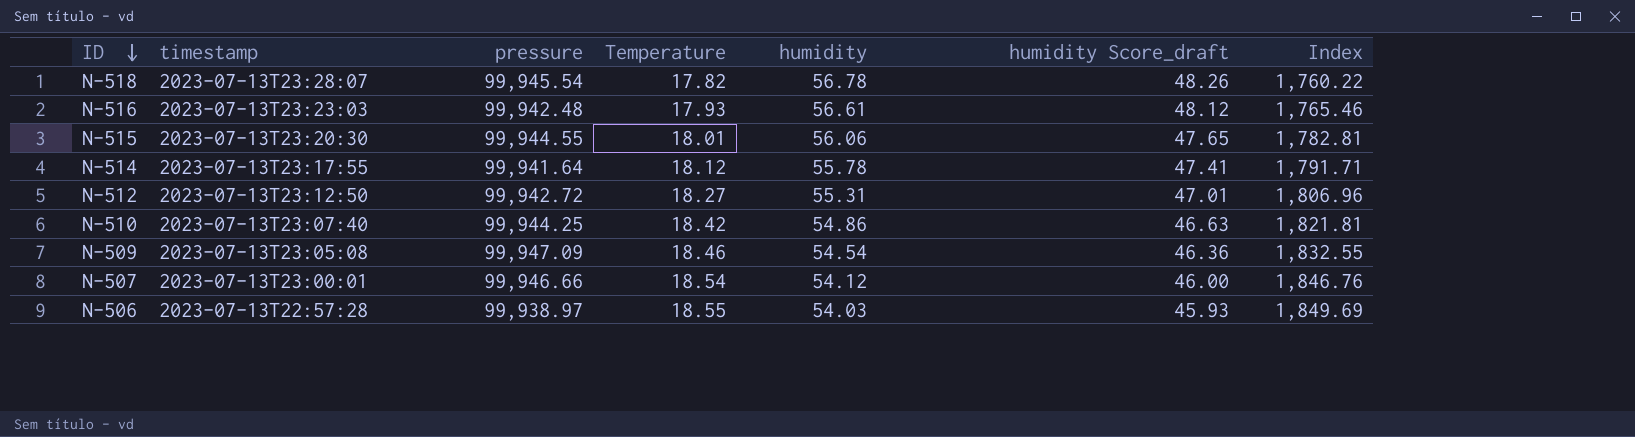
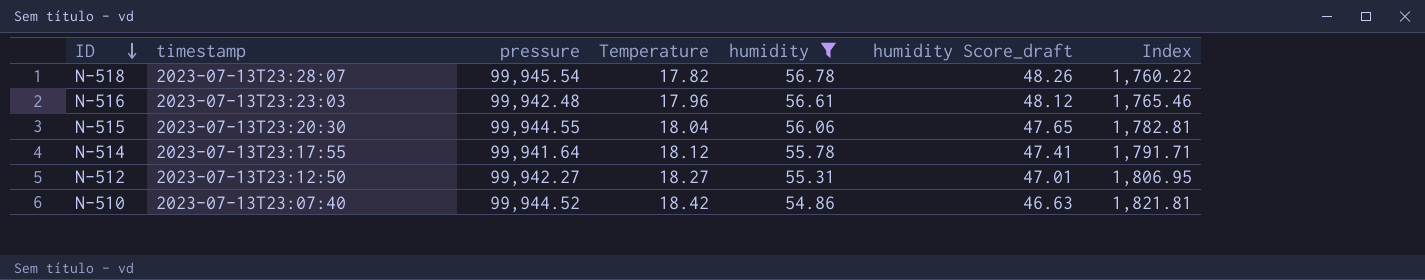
filter: none -> humidity >= 54.86
N-516 | Temperature: 17.93 -> 17.96
N-515 | Temperature: 18.01 -> 18.04
N-512 | pressure: 99,942.72 -> 99,942.27
N-512 | Index: 1,806.96 -> 1,806.95
N-510 | pressure: 99,944.25 -> 99,944.52

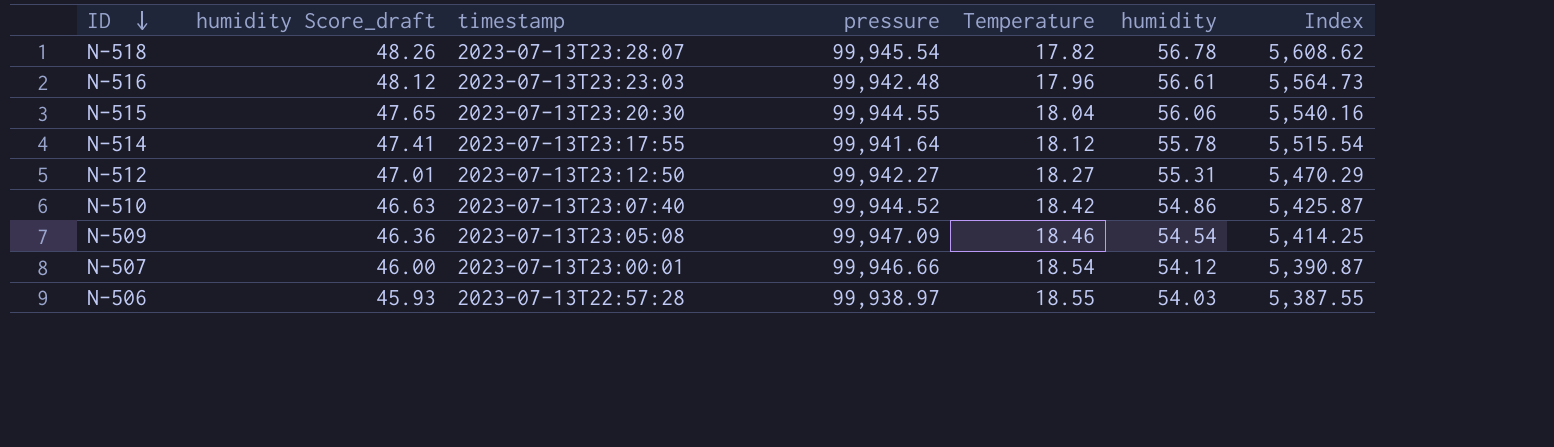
filter: humidity >= 54.86 -> none
column humidity Score_draft | position: 6 -> 2
column Index | formula: [pressure] / [humidity] -> [pressure] / [Temperature]

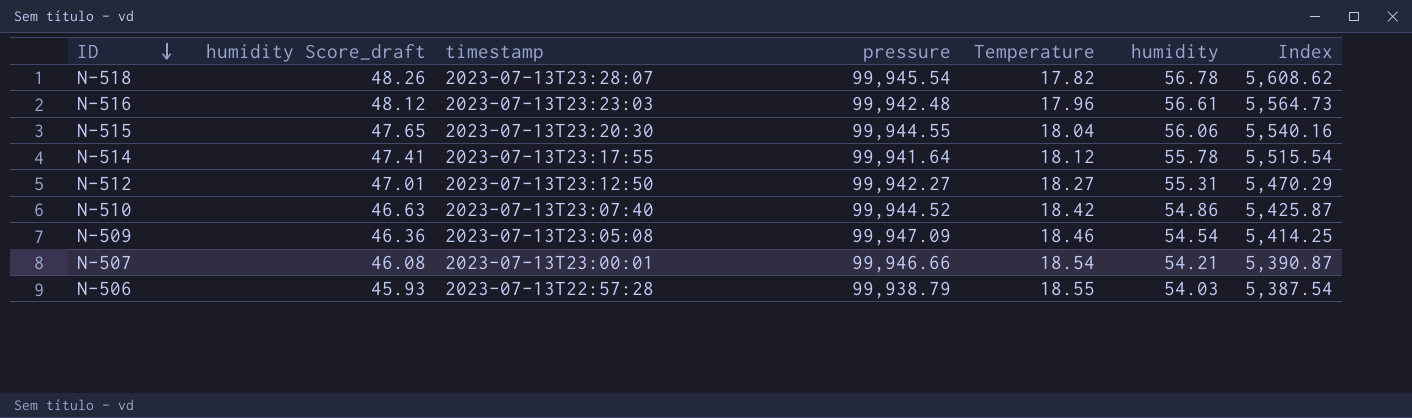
N-507 | humidity Score_draft: 46.00 -> 46.08
N-507 | humidity: 54.12 -> 54.21
N-506 | pressure: 99,938.97 -> 99,938.79
N-506 | Index: 5,387.55 -> 5,387.54

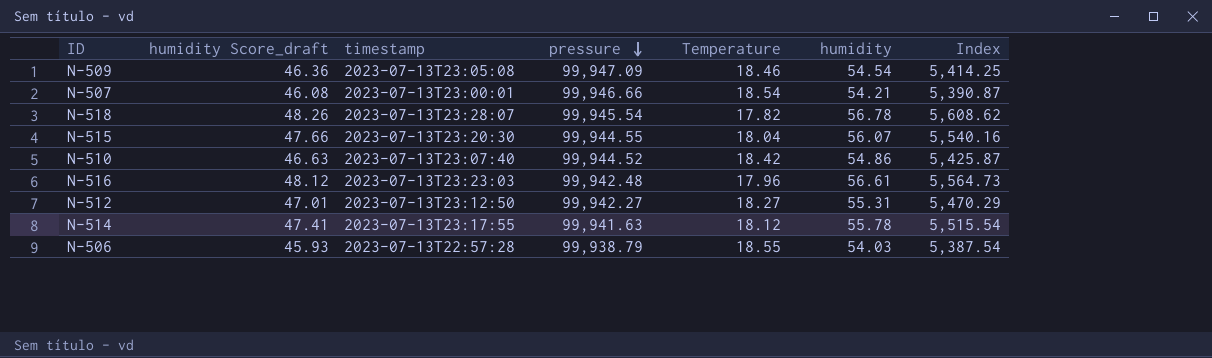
row order: ID descending -> pressure descending
N-515 | humidity Score_draft: 47.65 -> 47.66
N-515 | humidity: 56.06 -> 56.07
N-514 | pressure: 99,941.64 -> 99,941.63

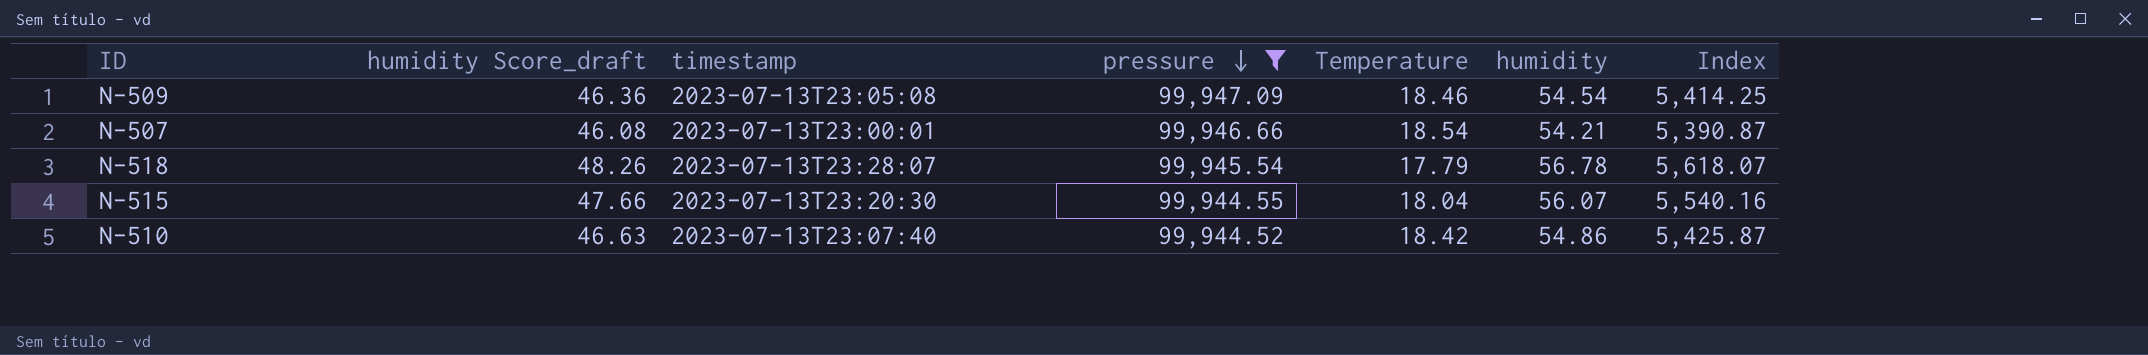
filter: none -> pressure >= 99,944.52
N-518 | Temperature: 17.82 -> 17.79
N-518 | Index: 5,608.62 -> 5,618.07

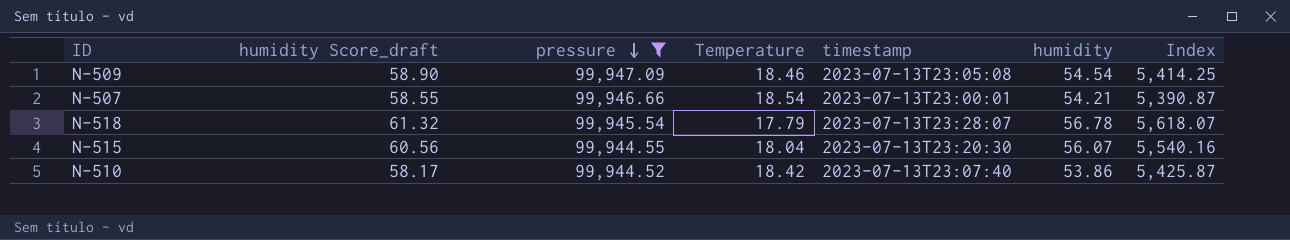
column humidity Score_draft | formula: [humidity] * 0.85 -> [humidity] * 1.08
column timestamp | position: 3 -> 5
N-510 | humidity: 54.86 -> 53.86

